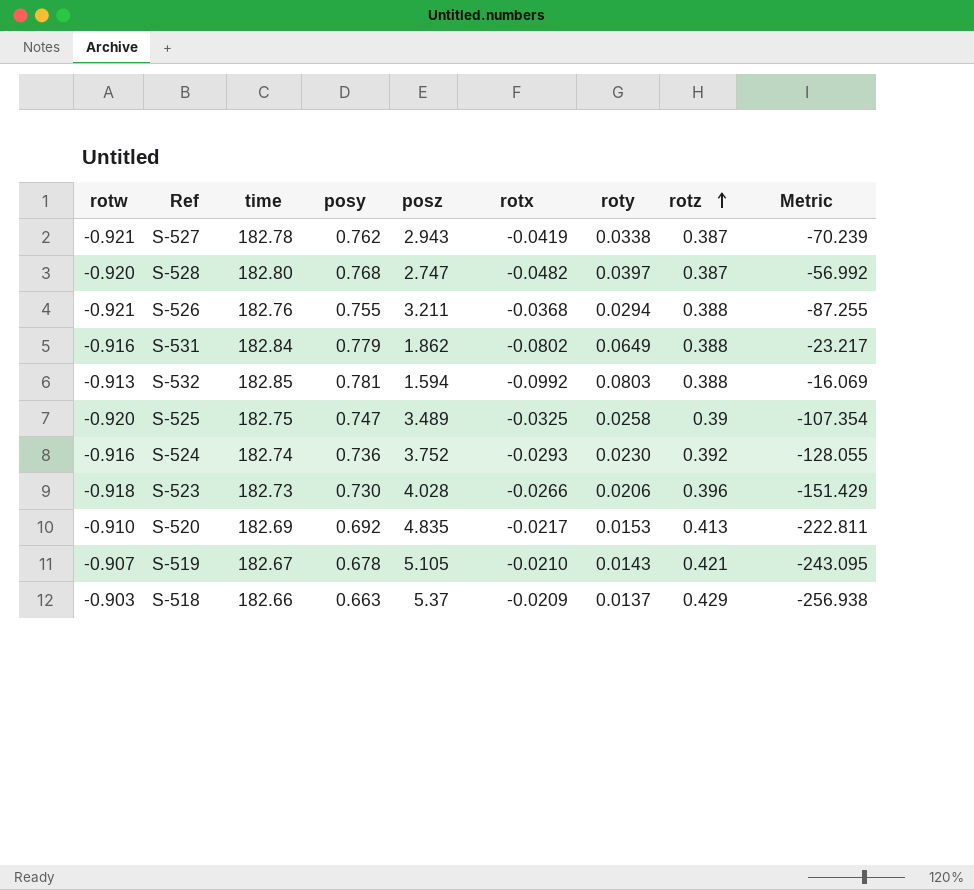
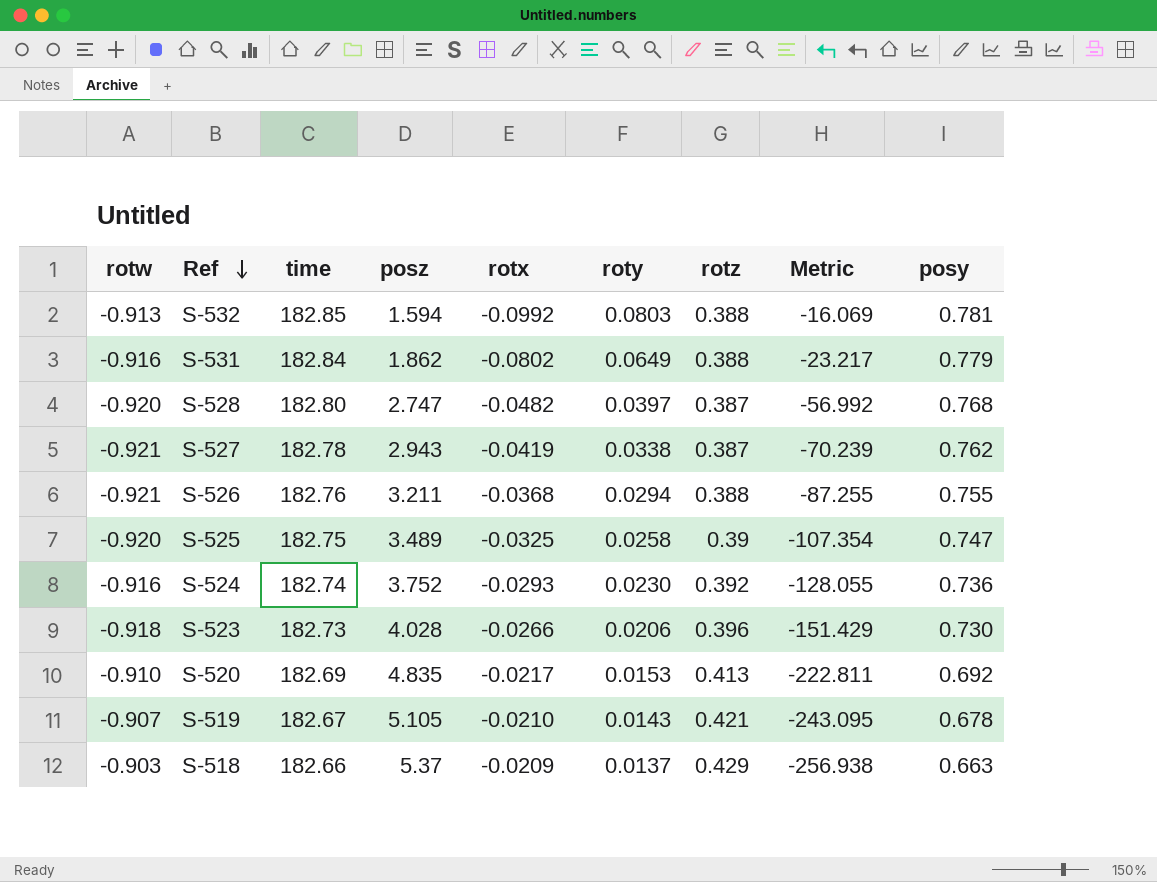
row order: rotz ascending -> Ref descending
column posy | position: 4 -> 9

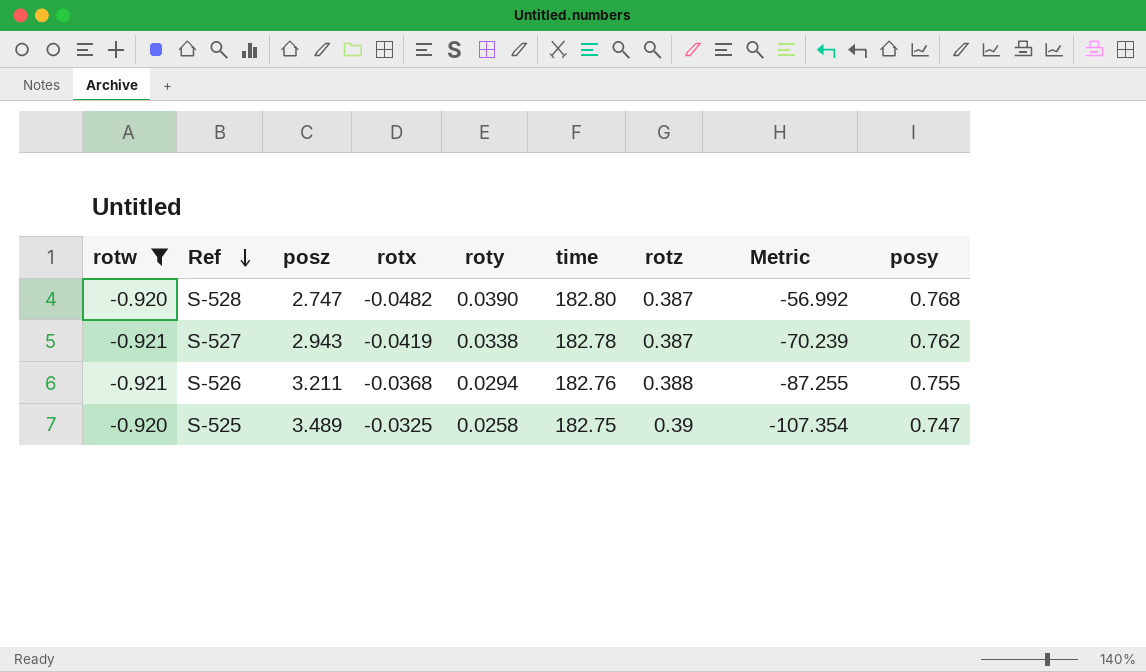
filter: none -> rotw <= -0.920
column time | position: 3 -> 6
S-528 | roty: 0.0397 -> 0.0390

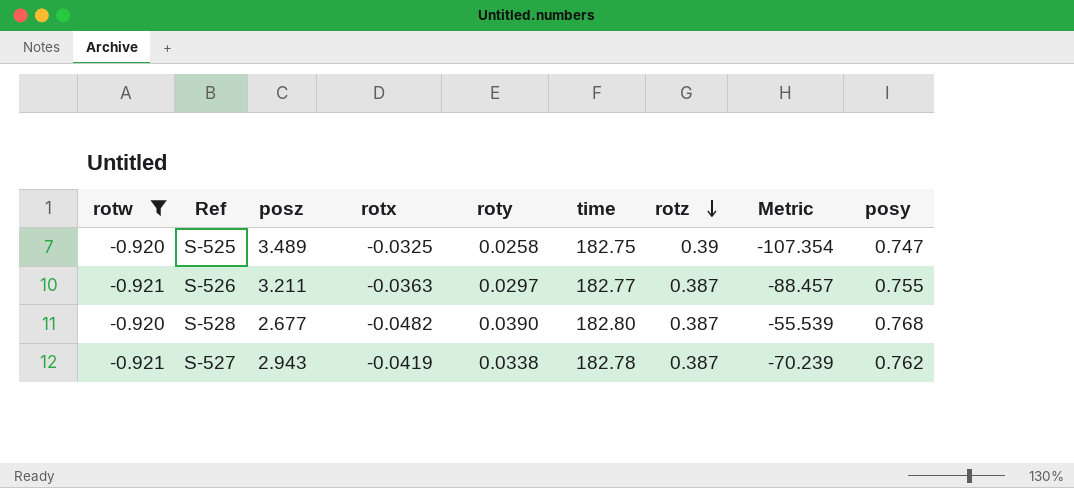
row order: Ref descending -> rotz descending
S-526 | rotx: -0.0368 -> -0.0363
S-526 | roty: 0.0294 -> 0.0297
S-526 | time: 182.76 -> 182.77
S-526 | rotz: 0.388 -> 0.387
S-526 | Metric: -87.255 -> -88.457
S-528 | posz: 2.747 -> 2.677
S-528 | Metric: -56.992 -> -55.539

